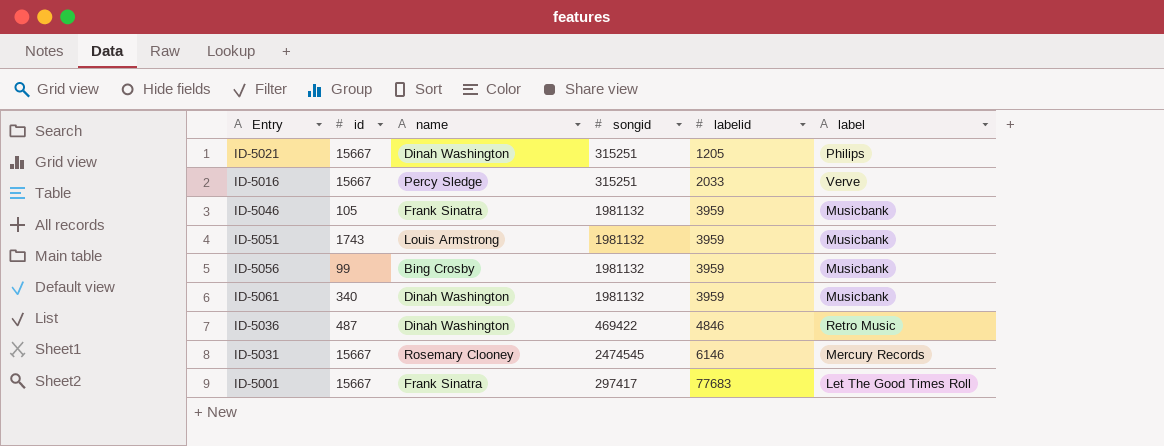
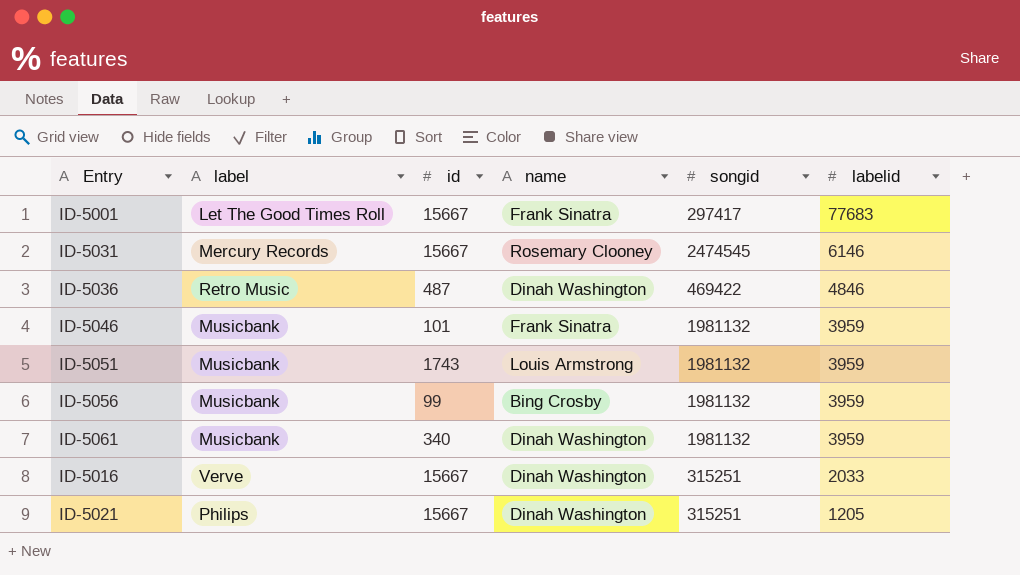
row order: labelid ascending -> labelid descending
column label | position: 6 -> 2
ID-5046 | id: 105 -> 101
ID-5016 | name: Percy Sledge -> Dinah Washington

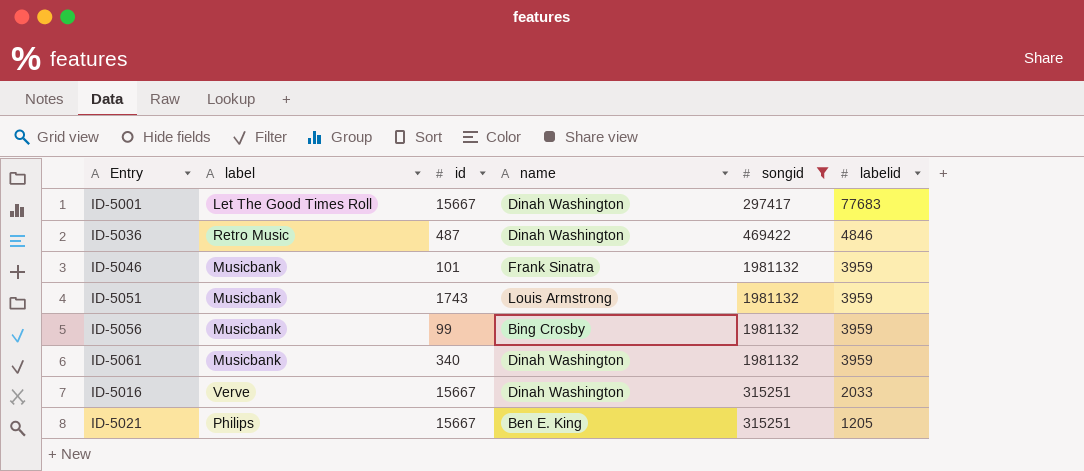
filter: none -> songid != 2474545
ID-5001 | name: Frank Sinatra -> Dinah Washington
ID-5021 | name: Dinah Washington -> Ben E. King

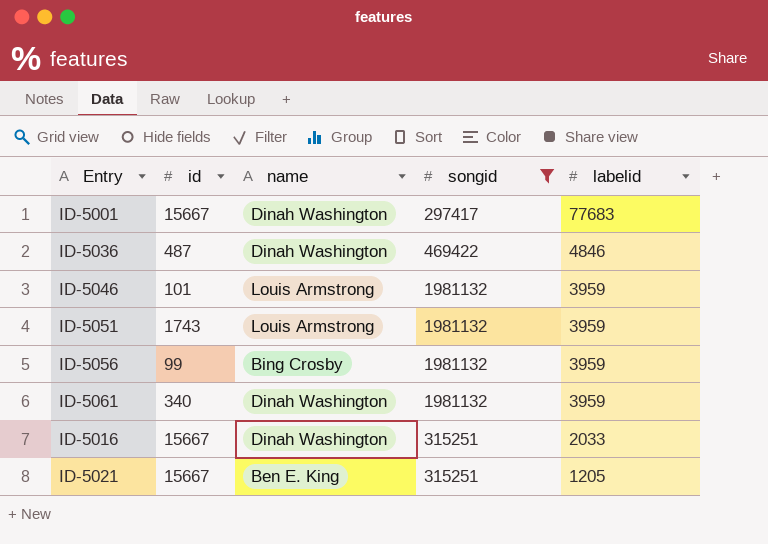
column label | position: 2 -> none
ID-5046 | name: Frank Sinatra -> Louis Armstrong

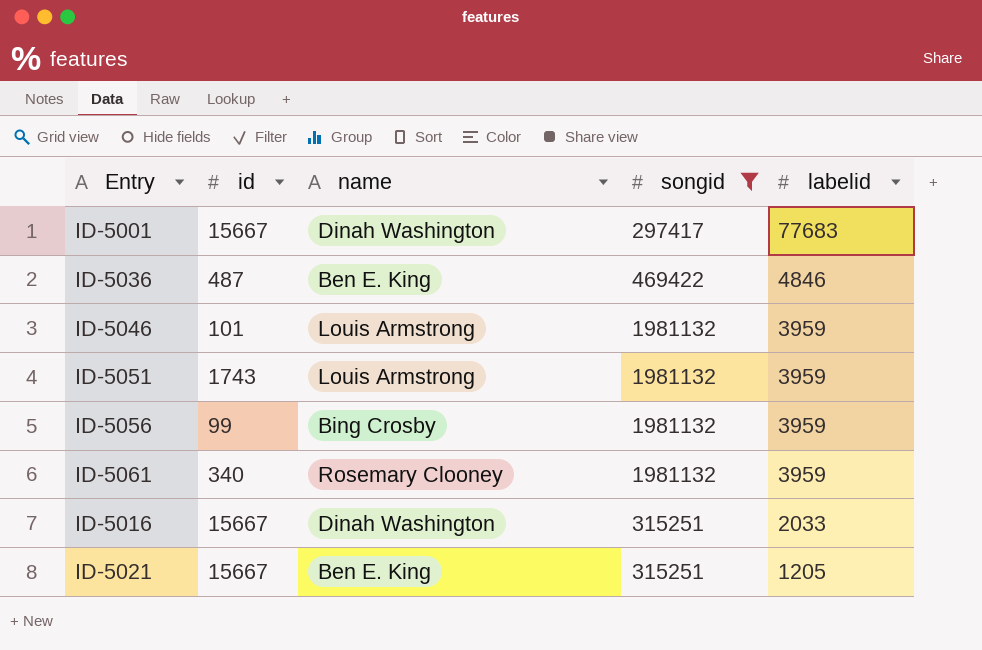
ID-5036 | name: Dinah Washington -> Ben E. King
ID-5061 | name: Dinah Washington -> Rosemary Clooney

